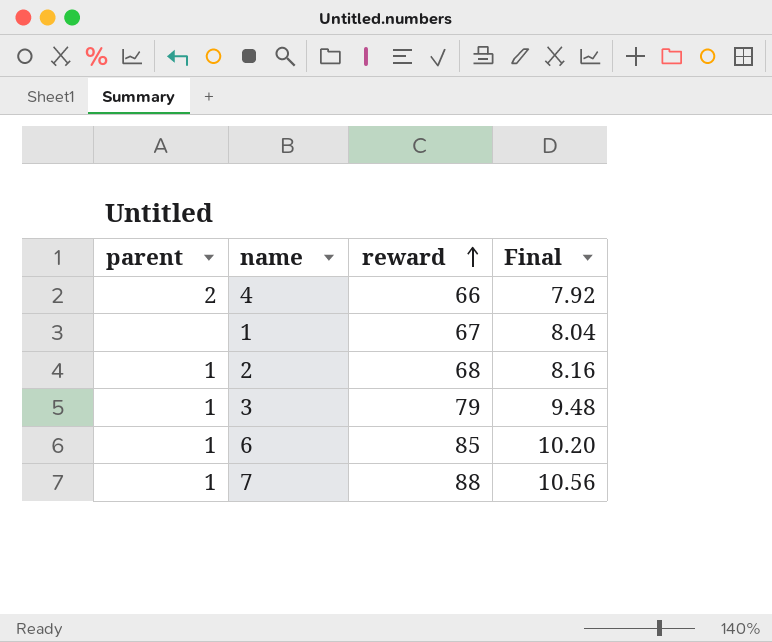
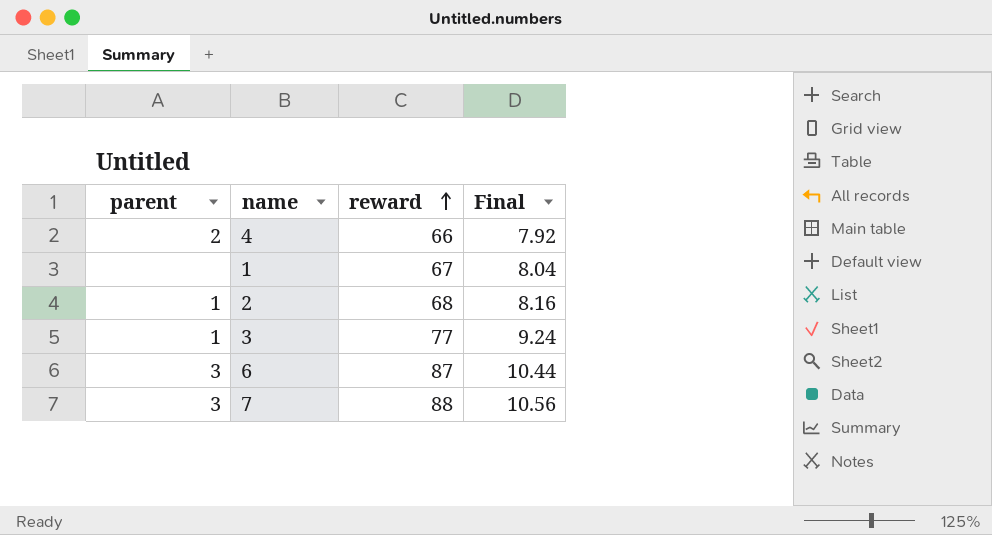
3 | reward: 79 -> 77
3 | Final: 9.48 -> 9.24
6 | parent: 1 -> 3
6 | reward: 85 -> 87
6 | Final: 10.20 -> 10.44
7 | parent: 1 -> 3

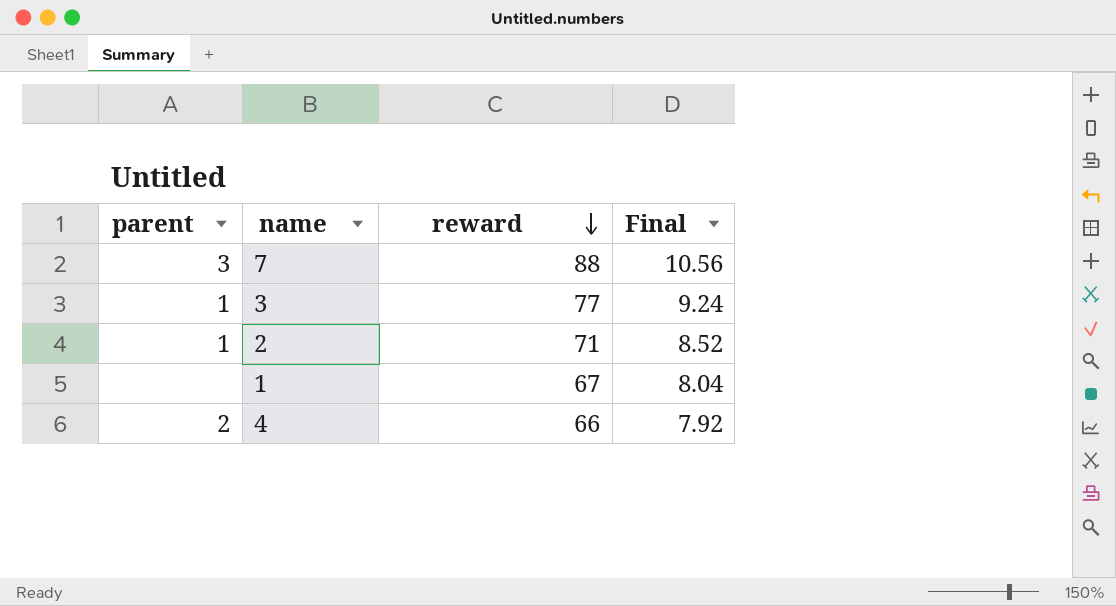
row order: reward ascending -> reward descending
row 6: 3 | 87 | 10.44 -> none
2 | reward: 68 -> 71
2 | Final: 8.16 -> 8.52

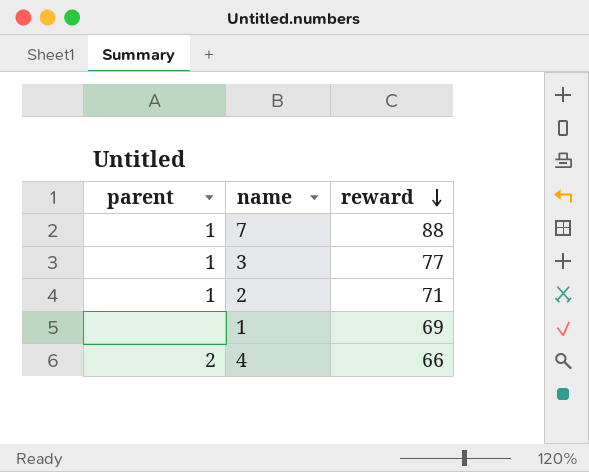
column Final | formula: [reward] * 0.12 -> none
7 | parent: 3 -> 1
1 | reward: 67 -> 69

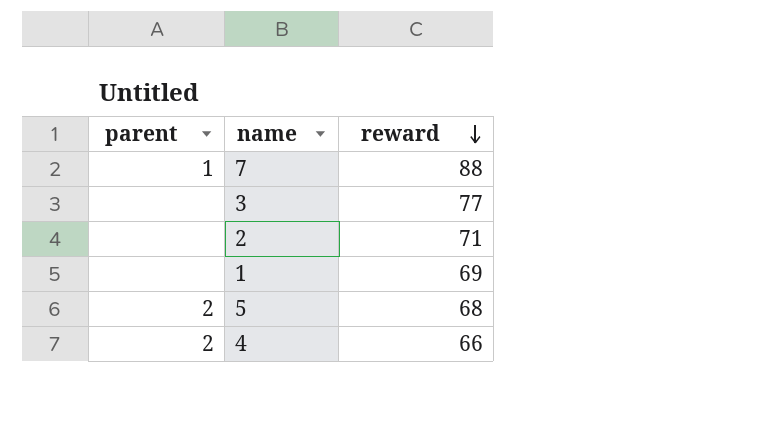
3 | parent: 1 -> none
2 | parent: 1 -> none
row 5: none -> 2 | 68

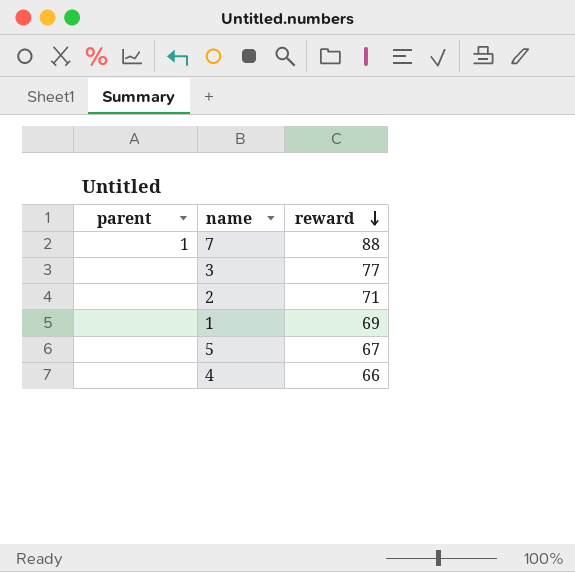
5 | parent: 2 -> none
5 | reward: 68 -> 67
4 | parent: 2 -> none

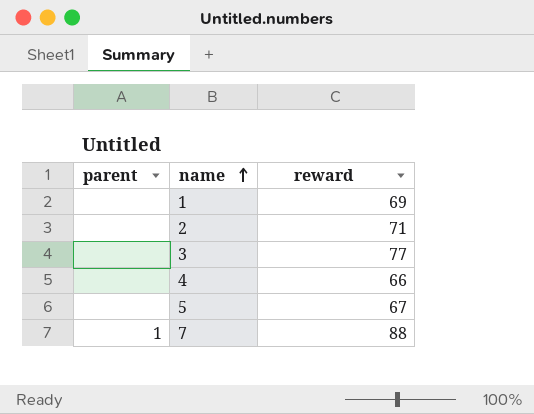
row order: reward descending -> name ascending

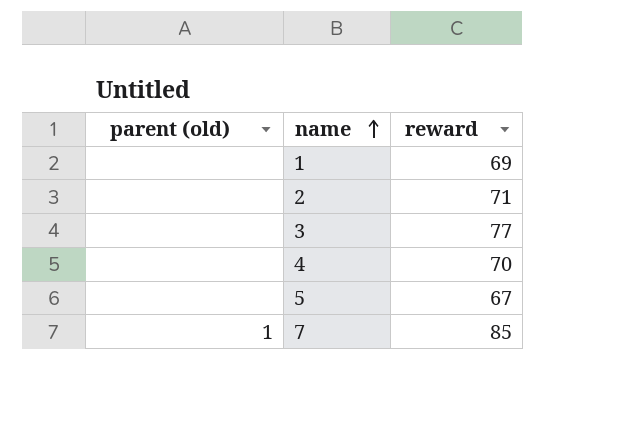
column name: parent -> parent (old)
4 | reward: 66 -> 70
7 | reward: 88 -> 85

